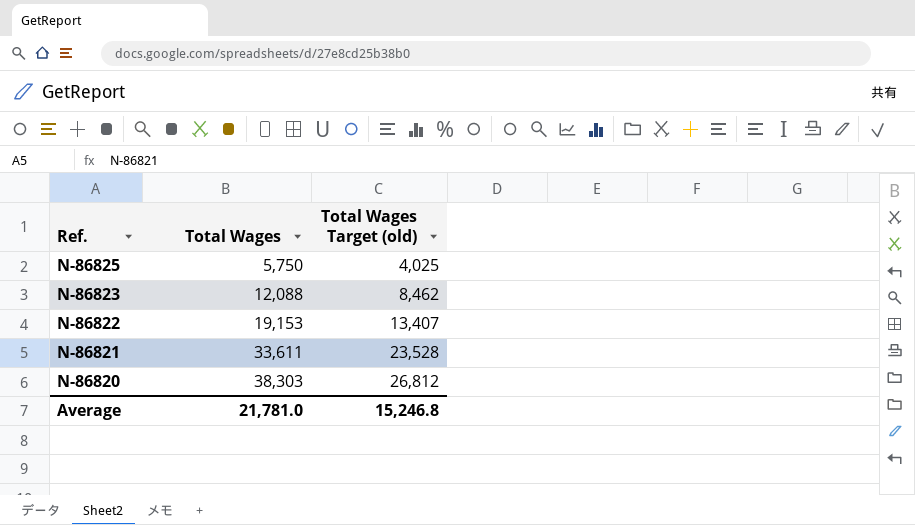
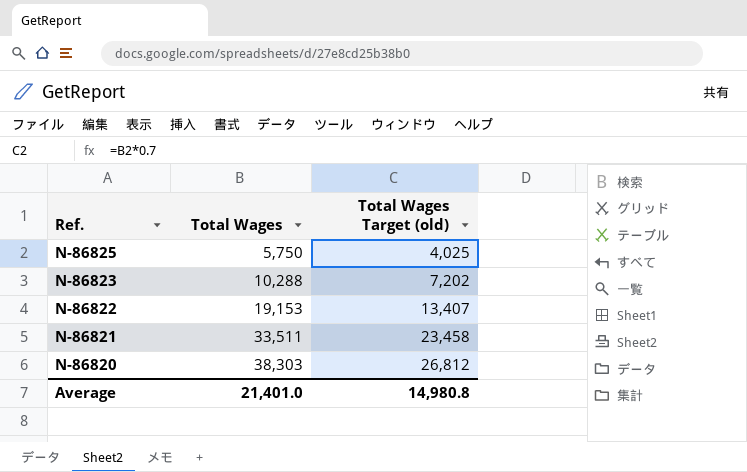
N-86823 | Total Wages: 12,088 -> 10,288
N-86823 | Total Wages Target (old): 8,462 -> 7,202
N-86821 | Total Wages: 33,611 -> 33,511
N-86821 | Total Wages Target (old): 23,528 -> 23,458
Average | Total Wages: 21,781.0 -> 21,401.0
Average | Total Wages Target (old): 15,246.8 -> 14,980.8

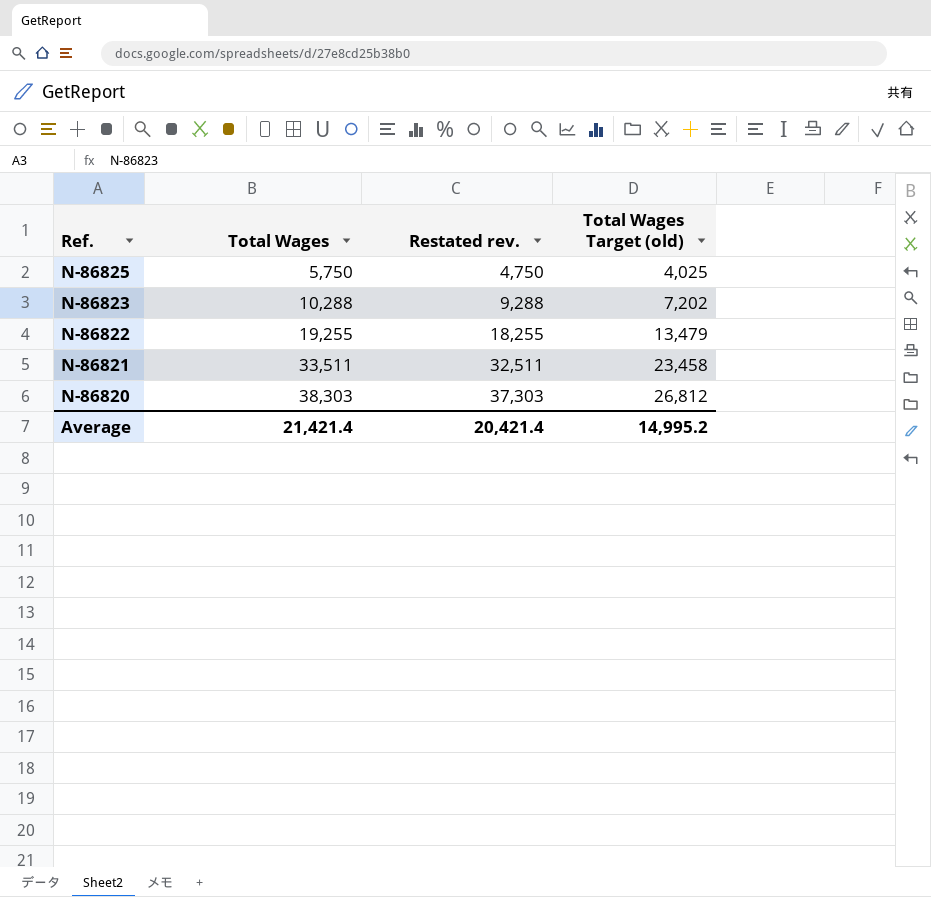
column Restated rev. | formula: none -> [Total Wages] - 1000
N-86822 | Total Wages: 19,153 -> 19,255
N-86822 | Total Wages Target (old): 13,407 -> 13,479
Average | Total Wages: 21,401.0 -> 21,421.4
Average | Total Wages Target (old): 14,980.8 -> 14,995.2

